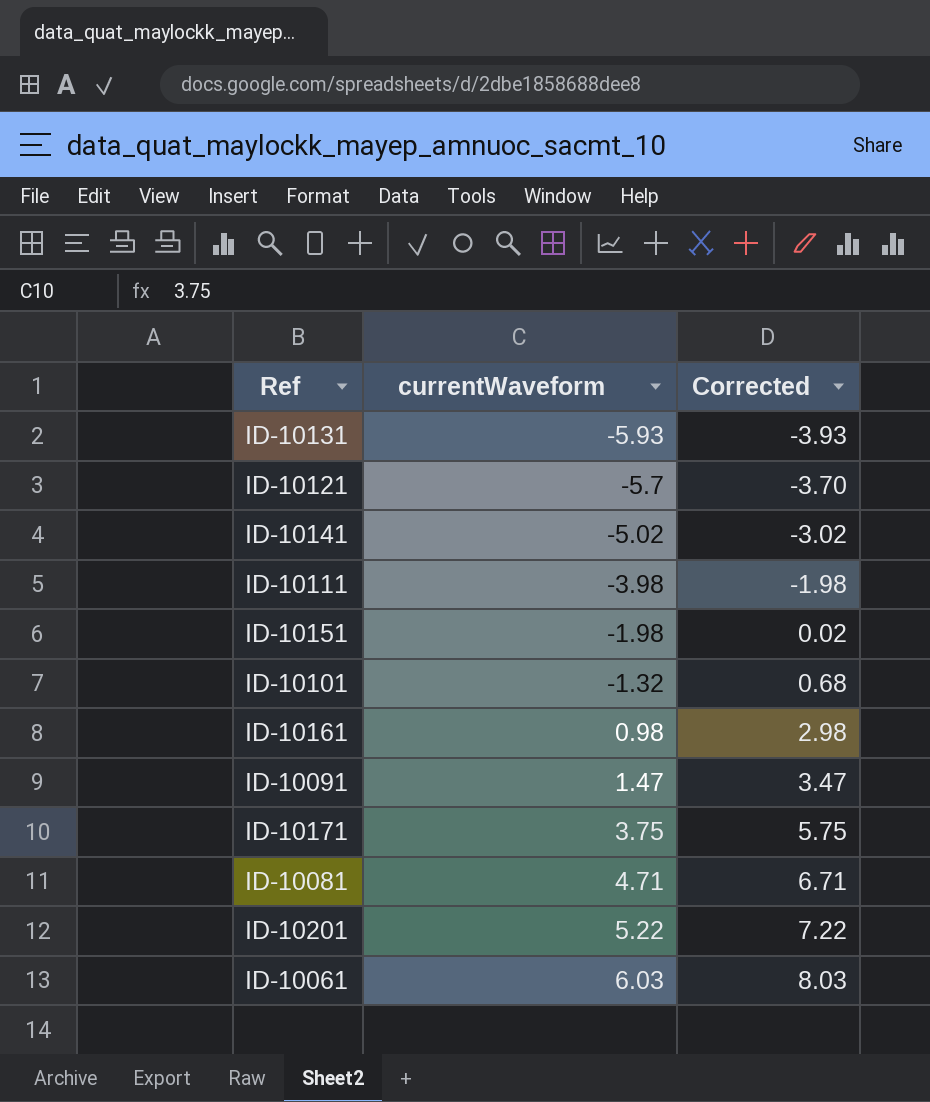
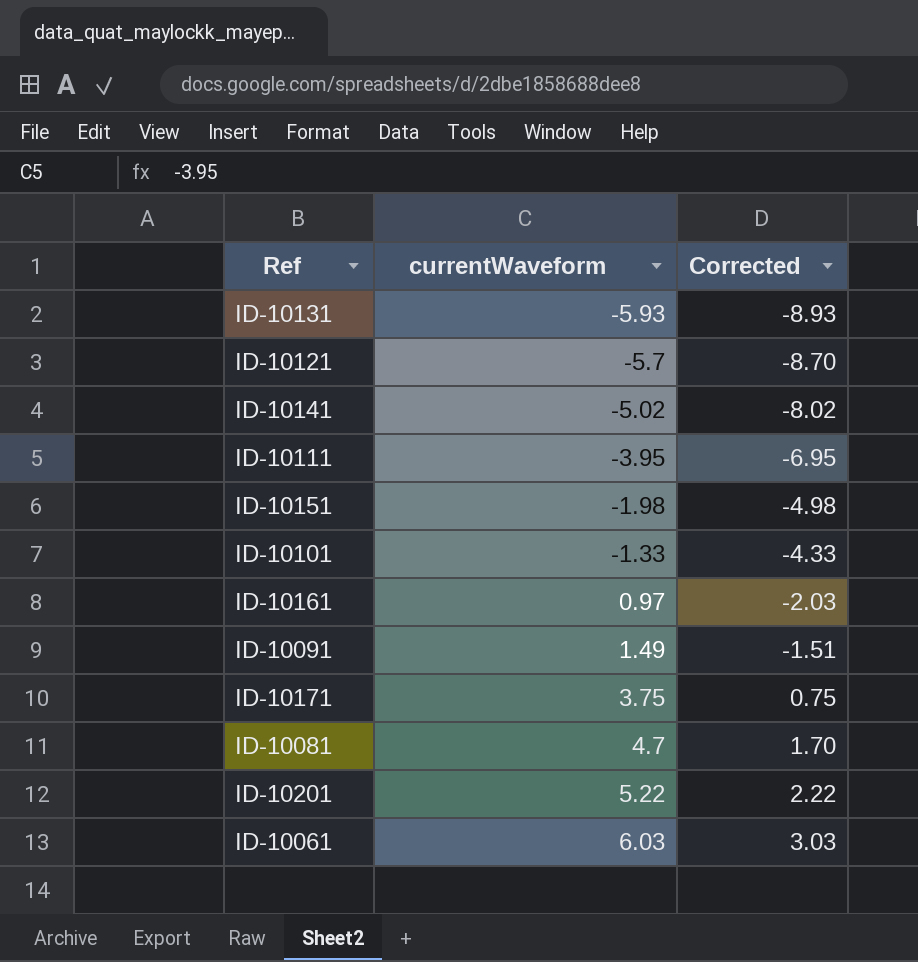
column Corrected | formula: [currentWaveform] + 2 -> [currentWaveform] - 3
ID-10111 | currentWaveform: -3.98 -> -3.95
ID-10101 | currentWaveform: -1.32 -> -1.33
ID-10161 | currentWaveform: 0.98 -> 0.97
ID-10091 | currentWaveform: 1.47 -> 1.49
ID-10081 | currentWaveform: 4.71 -> 4.7

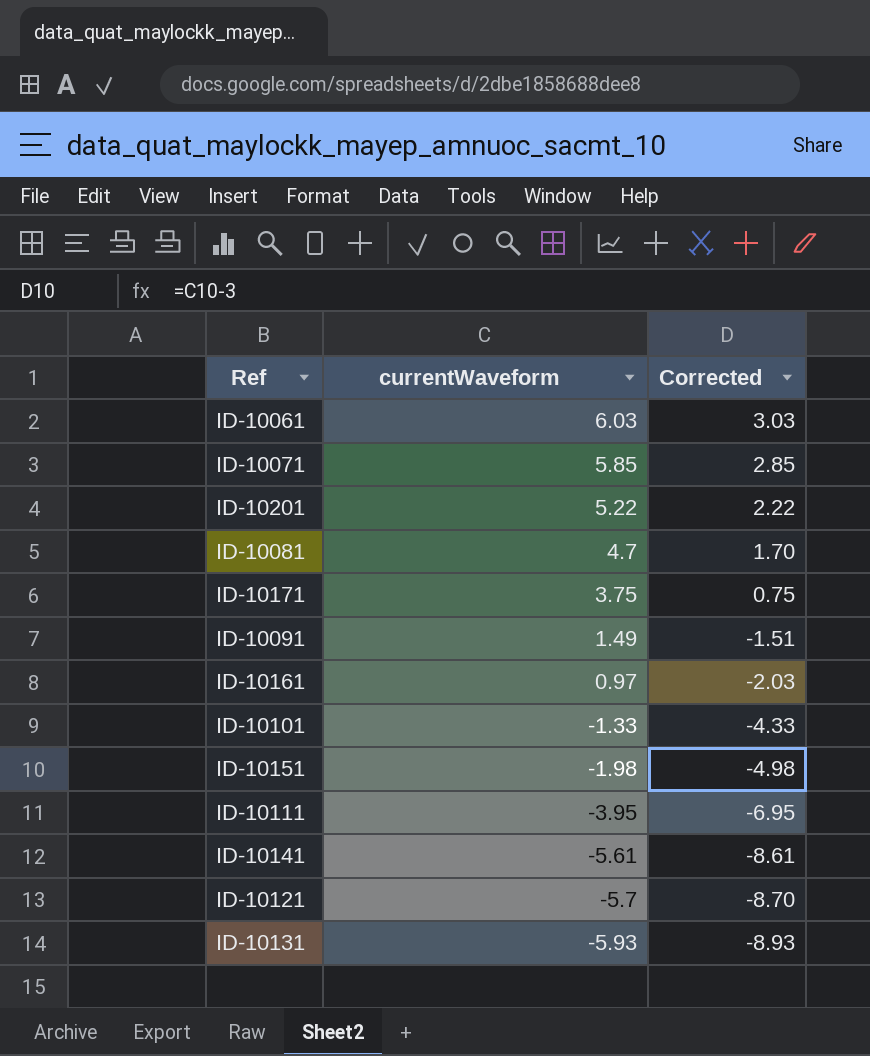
row order: currentWaveform ascending -> currentWaveform descending
row ID-10071: none -> 5.85 | 2.85
ID-10141 | currentWaveform: -5.02 -> -5.61
ID-10141 | Corrected: -8.02 -> -8.61

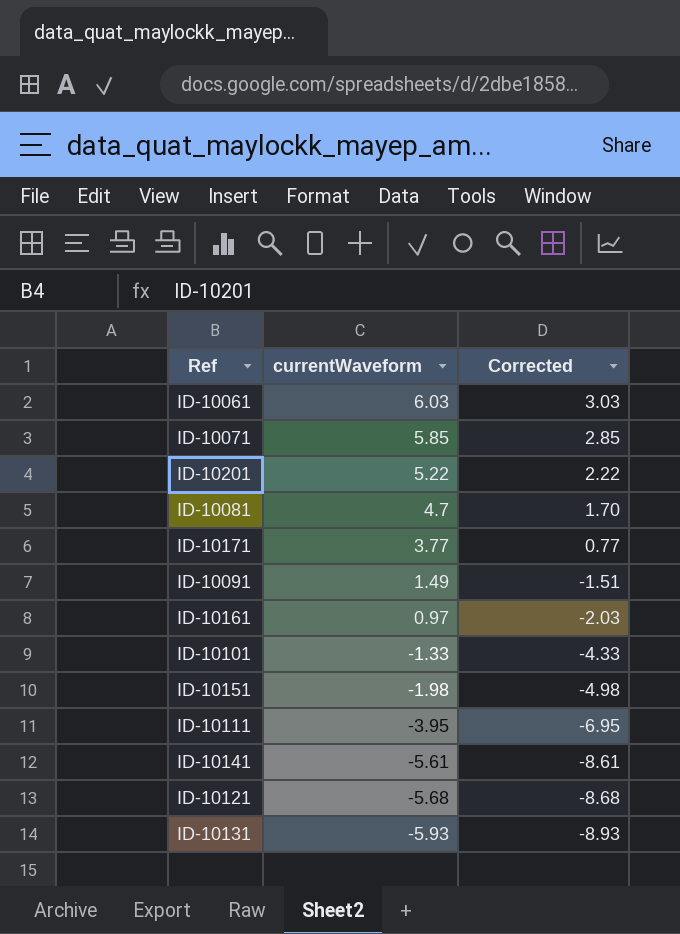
ID-10171 | currentWaveform: 3.75 -> 3.77
ID-10171 | Corrected: 0.75 -> 0.77
ID-10121 | currentWaveform: -5.7 -> -5.68
ID-10121 | Corrected: -8.70 -> -8.68

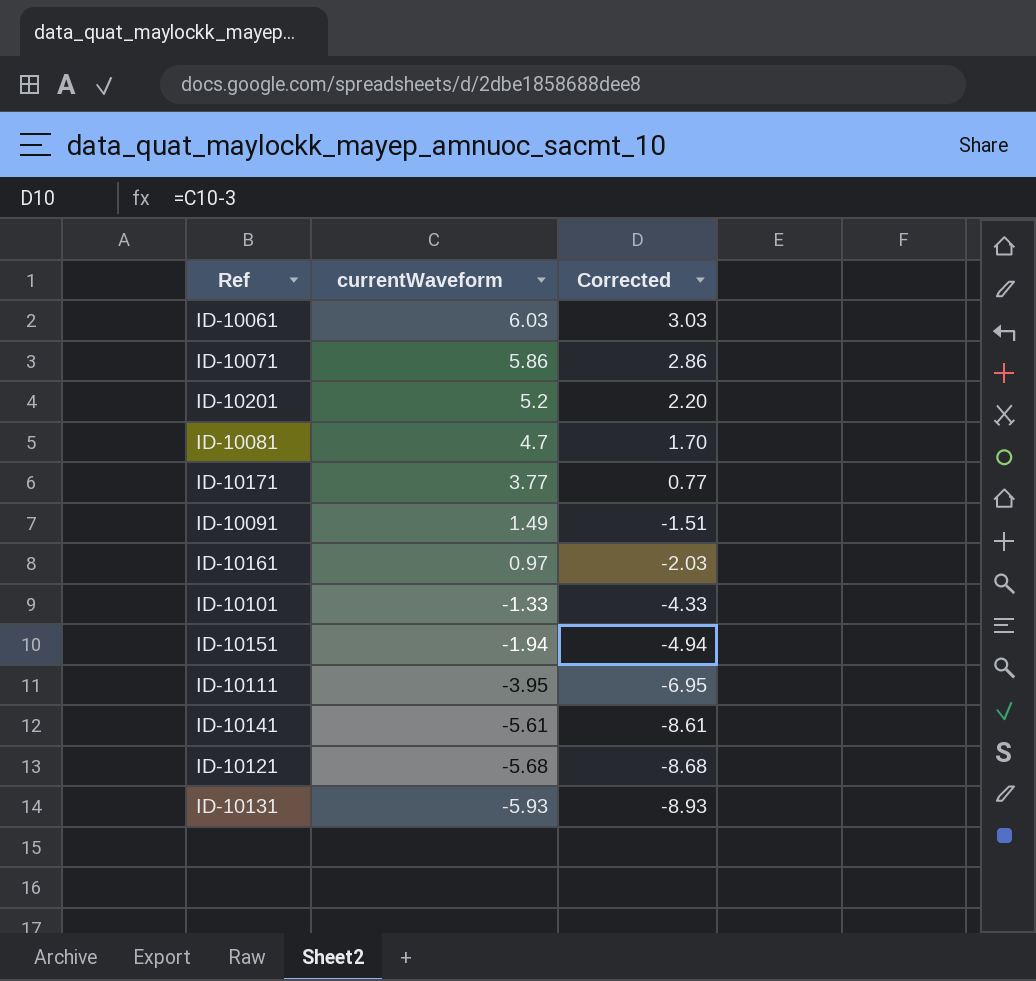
ID-10071 | currentWaveform: 5.85 -> 5.86
ID-10071 | Corrected: 2.85 -> 2.86
ID-10201 | currentWaveform: 5.22 -> 5.2
ID-10201 | Corrected: 2.22 -> 2.20
ID-10151 | currentWaveform: -1.98 -> -1.94
ID-10151 | Corrected: -4.98 -> -4.94

